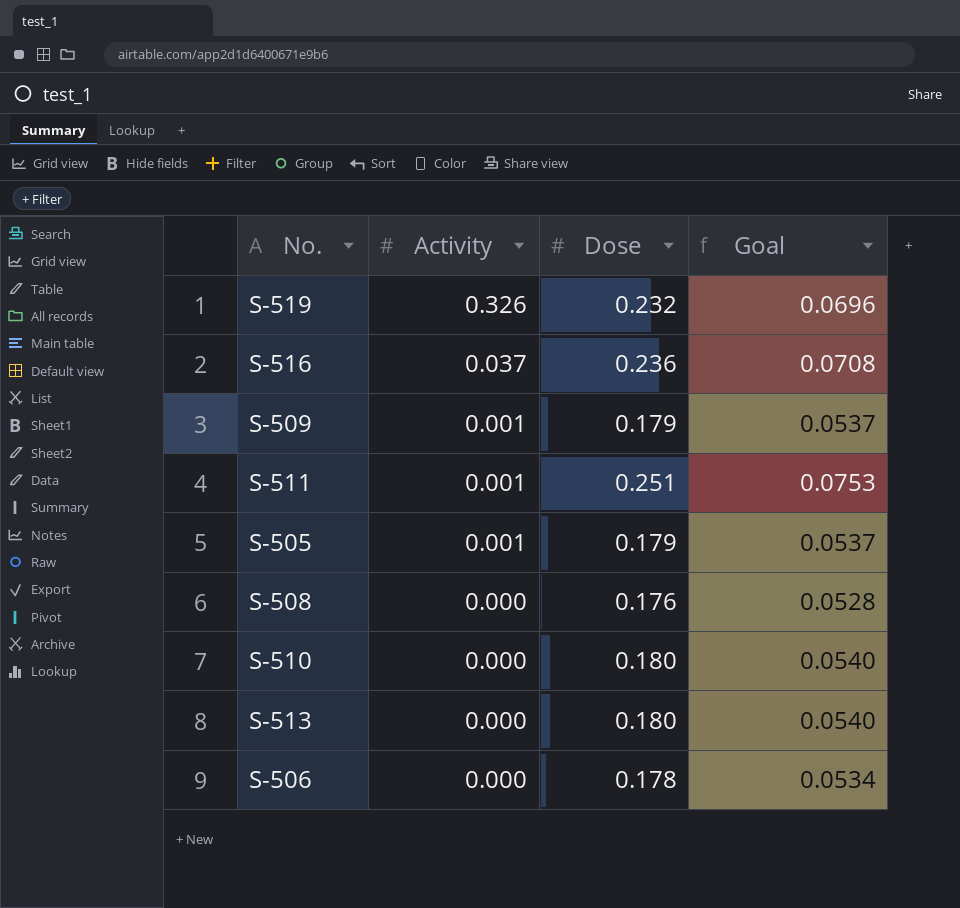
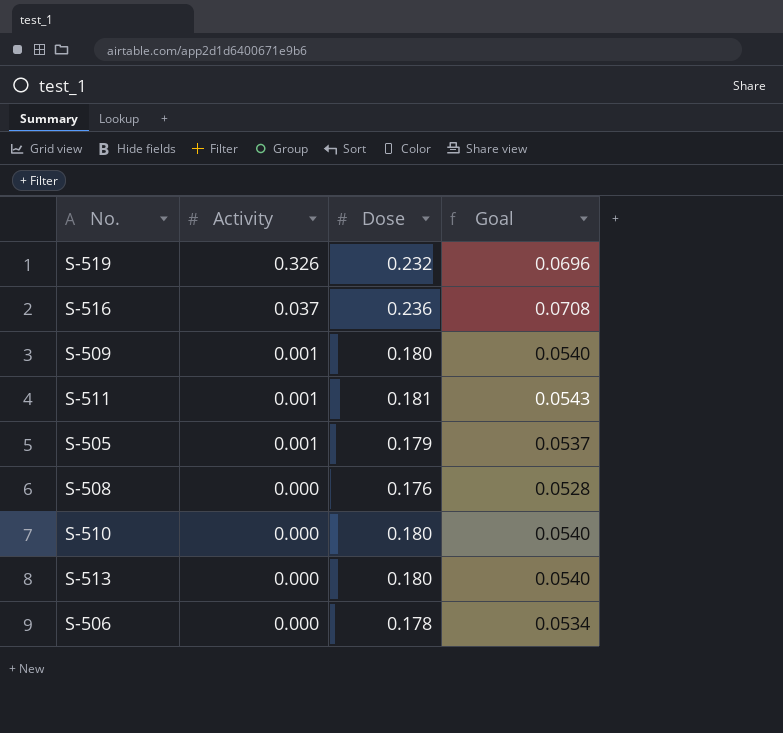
S-509 | Dose: 0.179 -> 0.180
S-509 | Goal: 0.0537 -> 0.0540
S-511 | Dose: 0.251 -> 0.181
S-511 | Goal: 0.0753 -> 0.0543

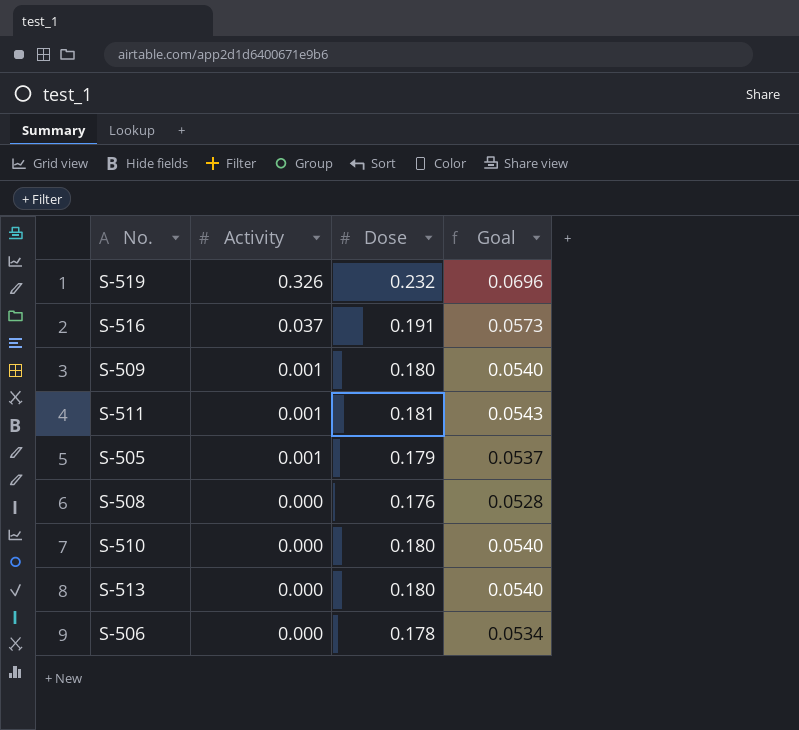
S-516 | Dose: 0.236 -> 0.191
S-516 | Goal: 0.0708 -> 0.0573

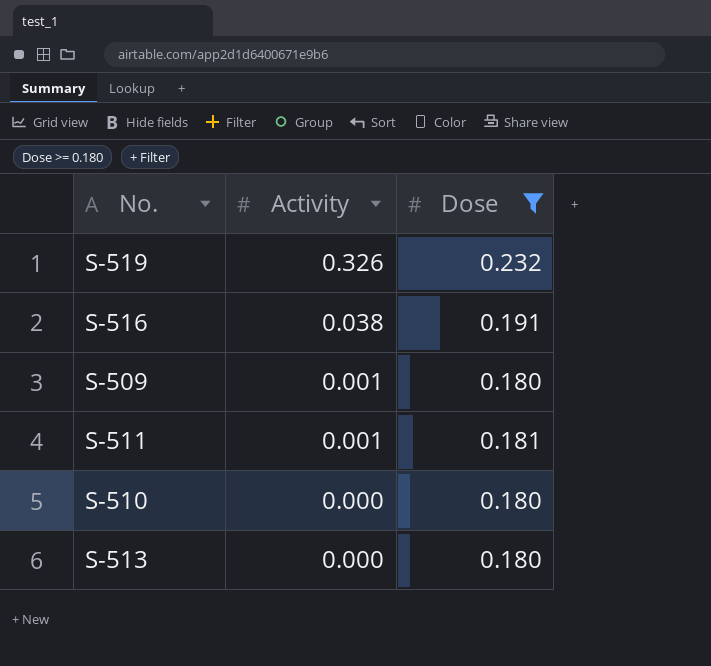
filter: none -> Dose >= 0.180
column Goal | formula: [Dose] * 0.3 -> none
S-516 | Activity: 0.037 -> 0.038

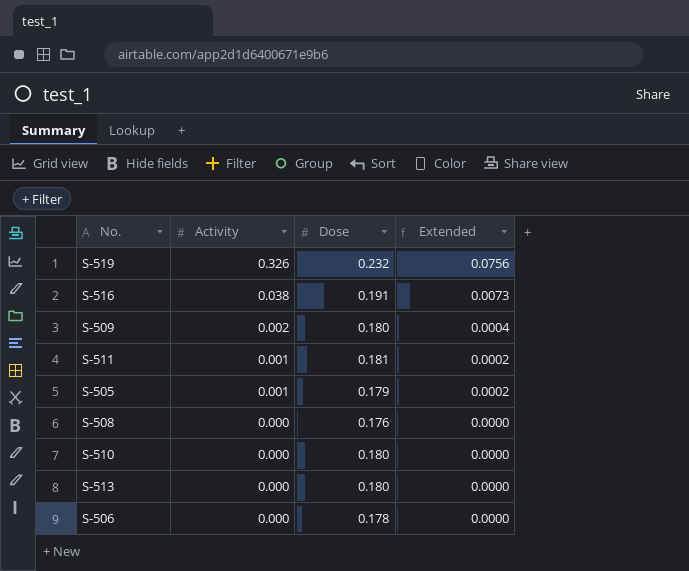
filter: Dose >= 0.180 -> none
column Extended | formula: none -> [Activity] * [Dose]
S-509 | Activity: 0.001 -> 0.002

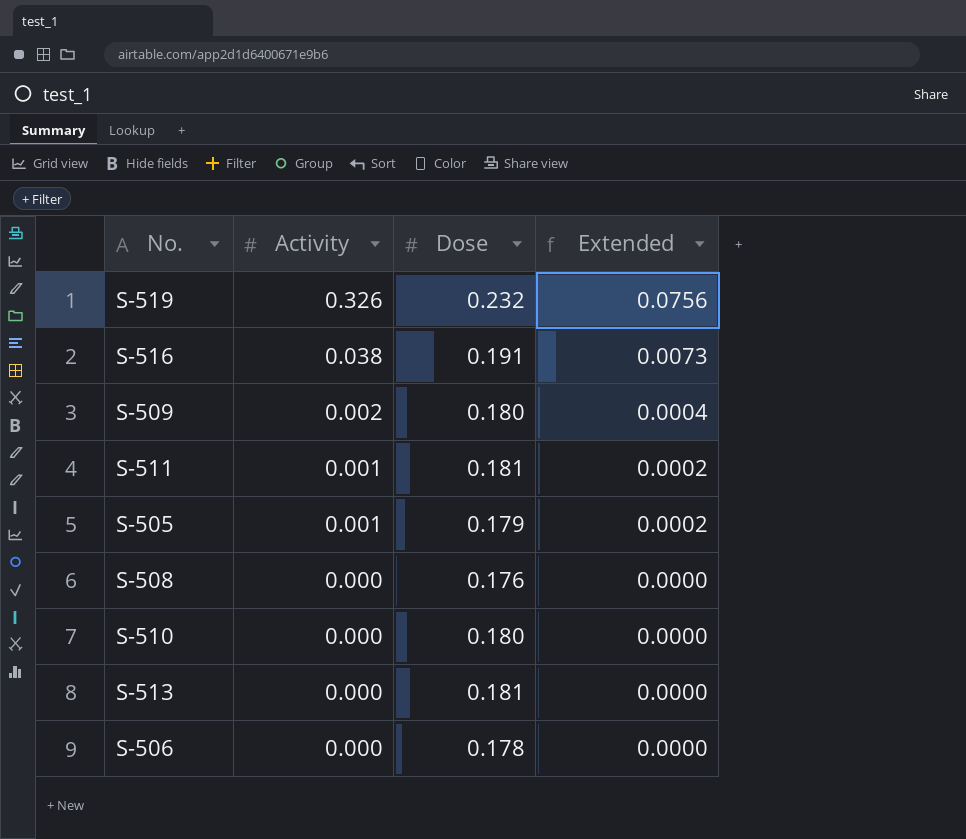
S-513 | Dose: 0.180 -> 0.181

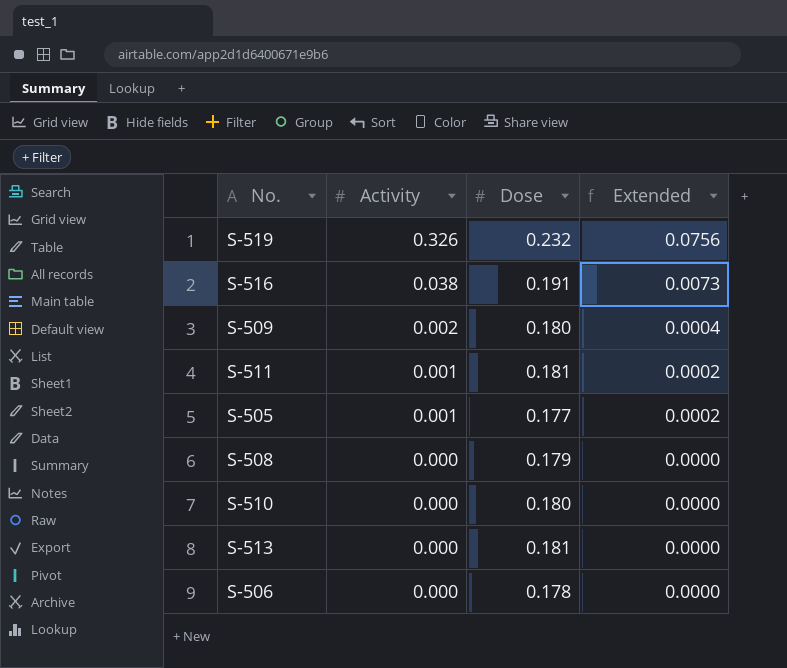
S-505 | Dose: 0.179 -> 0.177
S-508 | Dose: 0.176 -> 0.179

